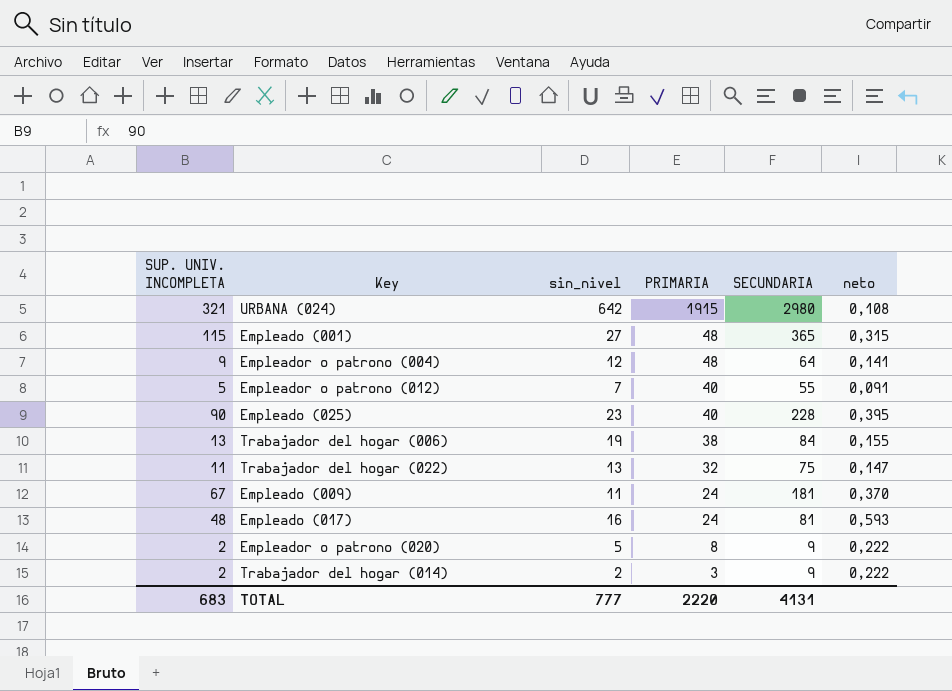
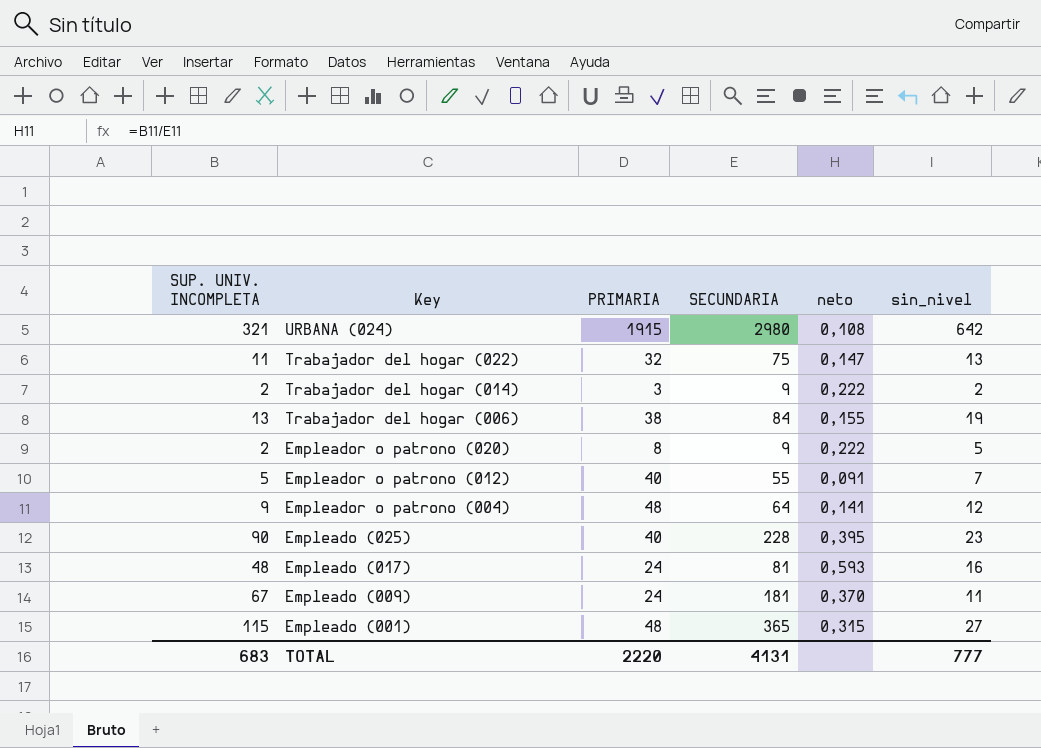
row order: PRIMARIA descending -> Key descending
column sin_nivel | position: 3 -> 6

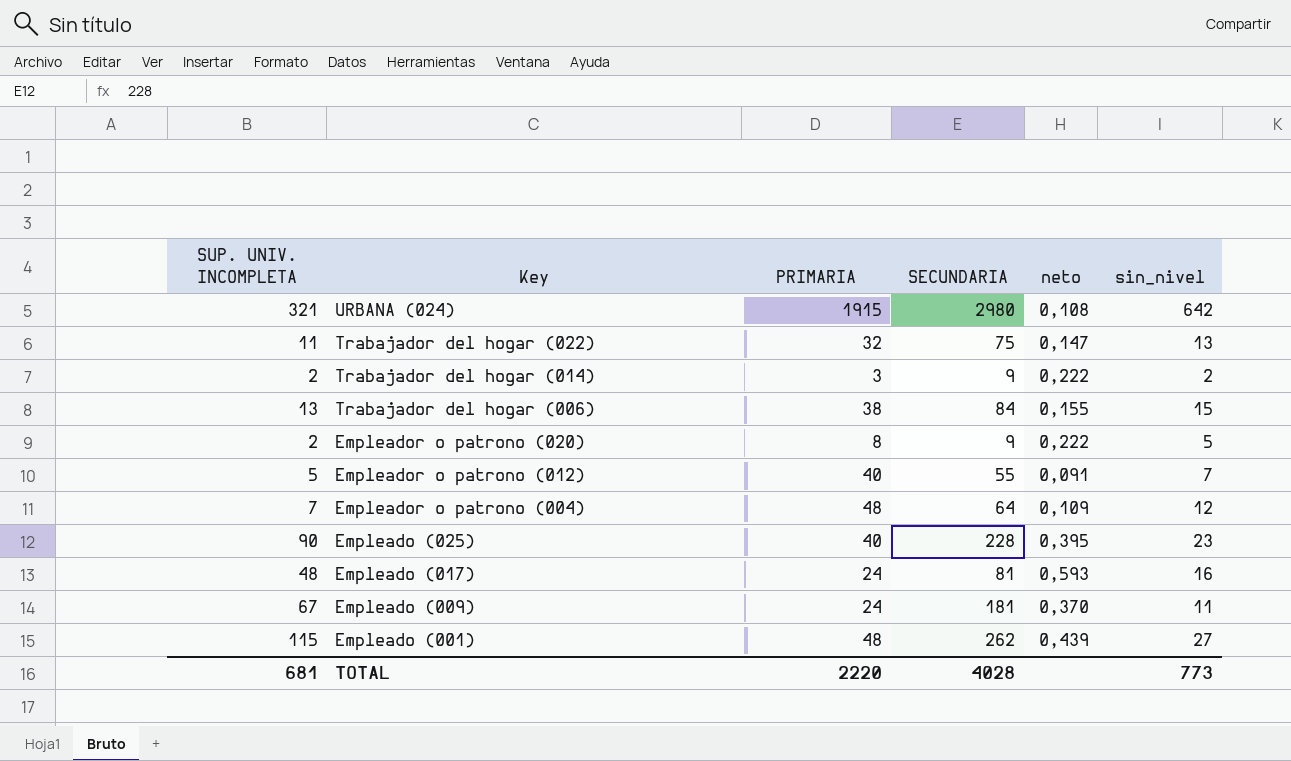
Trabajador del hogar (006) | sin_nivel: 19 -> 15
Empleador o patrono (004) | SUP. UNIV. INCOMPLETA: 9 -> 7
Empleador o patrono (004) | neto: 0,141 -> 0,109
Empleado (001) | SECUNDARIA: 365 -> 262
Empleado (001) | neto: 0,315 -> 0,439
TOTAL | SUP. UNIV. INCOMPLETA: 683 -> 681
TOTAL | SECUNDARIA: 4131 -> 4028
TOTAL | sin_nivel: 777 -> 773

